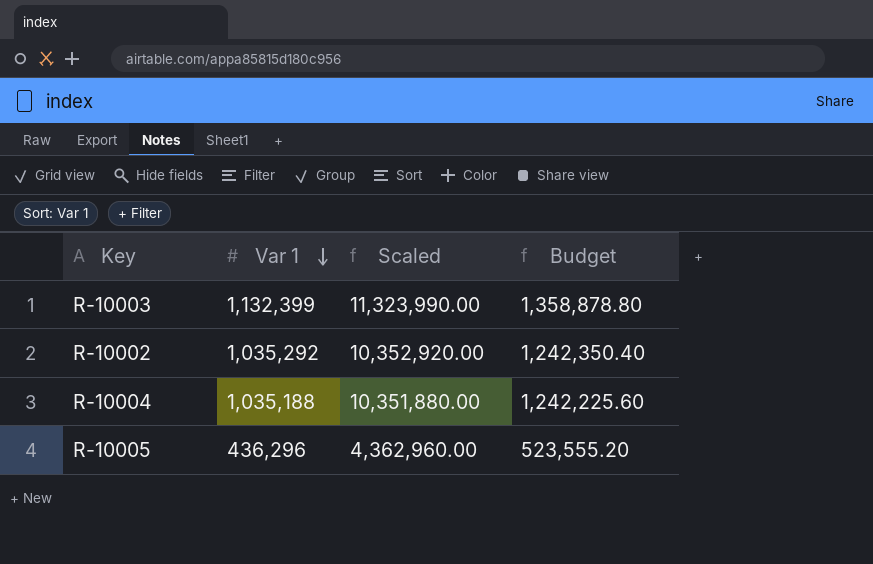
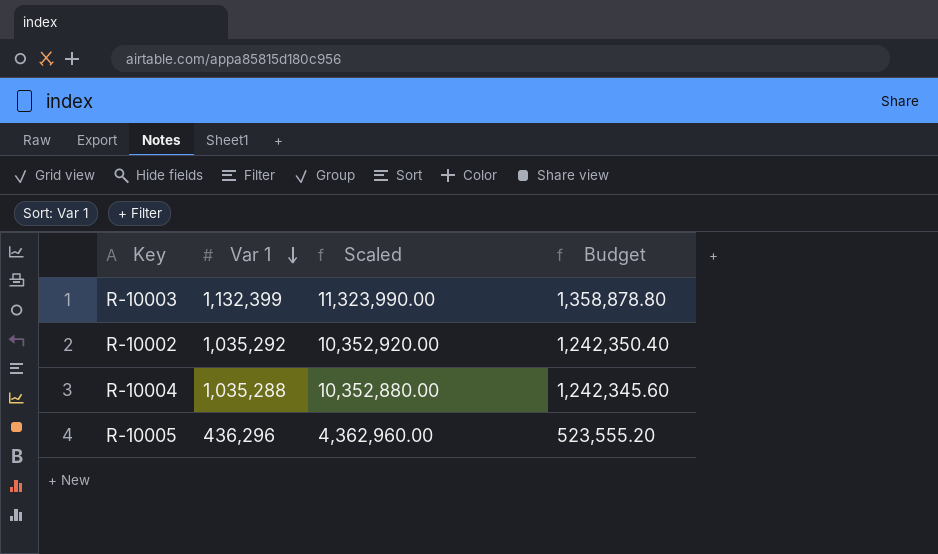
R-10004 | Var 1: 1,035,188 -> 1,035,288
R-10004 | Scaled: 10,351,880.00 -> 10,352,880.00
R-10004 | Budget: 1,242,225.60 -> 1,242,345.60

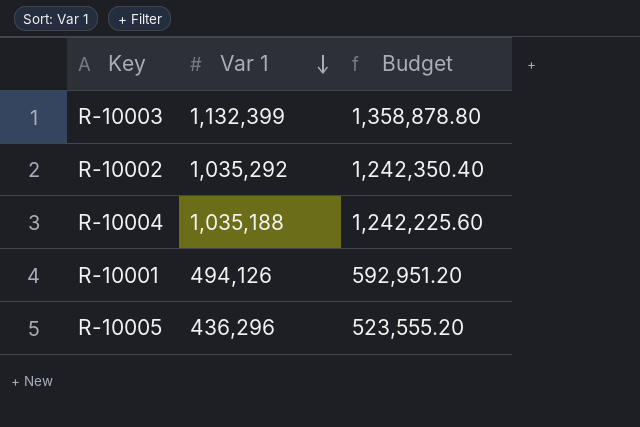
column Scaled | formula: [Var 1] * 10 -> none
R-10004 | Var 1: 1,035,288 -> 1,035,188
R-10004 | Budget: 1,242,345.60 -> 1,242,225.60
row R-10001: none -> 494,126 | 592,951.20

